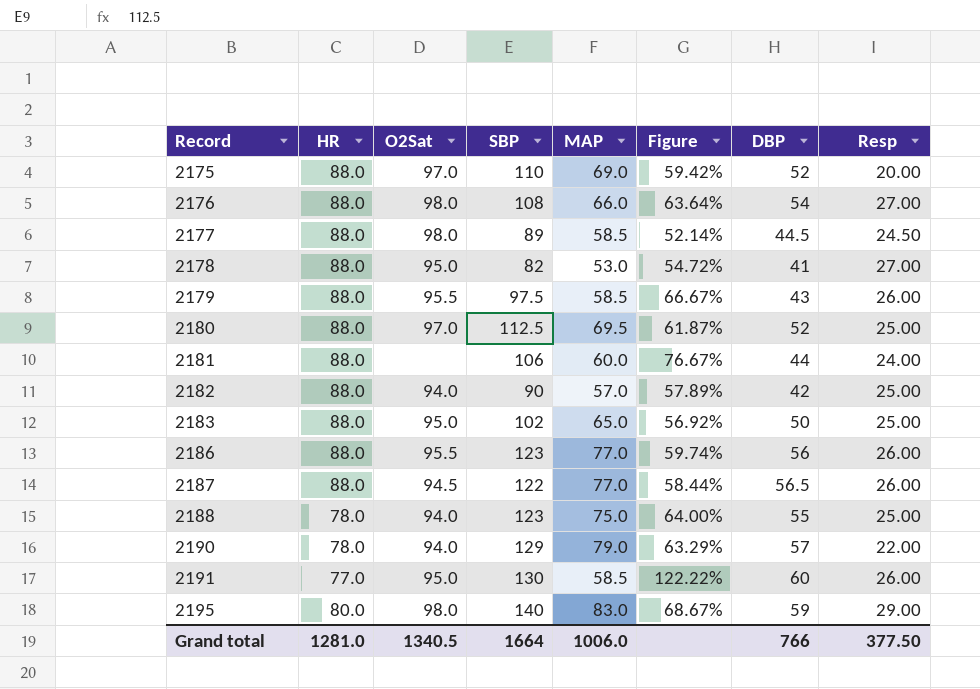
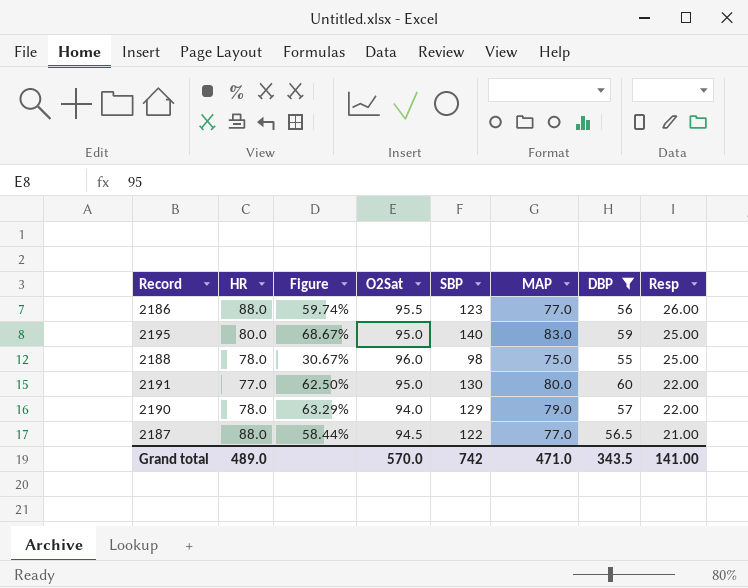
filter: none -> DBP >= 55
row order: Record ascending -> Resp descending
column Figure | position: 6 -> 3
2195 | O2Sat: 98.0 -> 95.0
2195 | Resp: 29.00 -> 25.00
2188 | Figure: 64.00% -> 30.67%
2188 | O2Sat: 94.0 -> 96.0
2188 | SBP: 123 -> 98
2191 | Figure: 122.22% -> 62.50%
2191 | MAP: 58.5 -> 80.0
2191 | Resp: 26.00 -> 22.00
2187 | Resp: 26.00 -> 21.00
Grand total | HR: 1281.0 -> 489.0
Grand total | O2Sat: 1340.5 -> 570.0
Grand total | SBP: 1664 -> 742
Grand total | MAP: 1006.0 -> 471.0
Grand total | DBP: 766 -> 343.5
Grand total | Resp: 377.50 -> 141.00

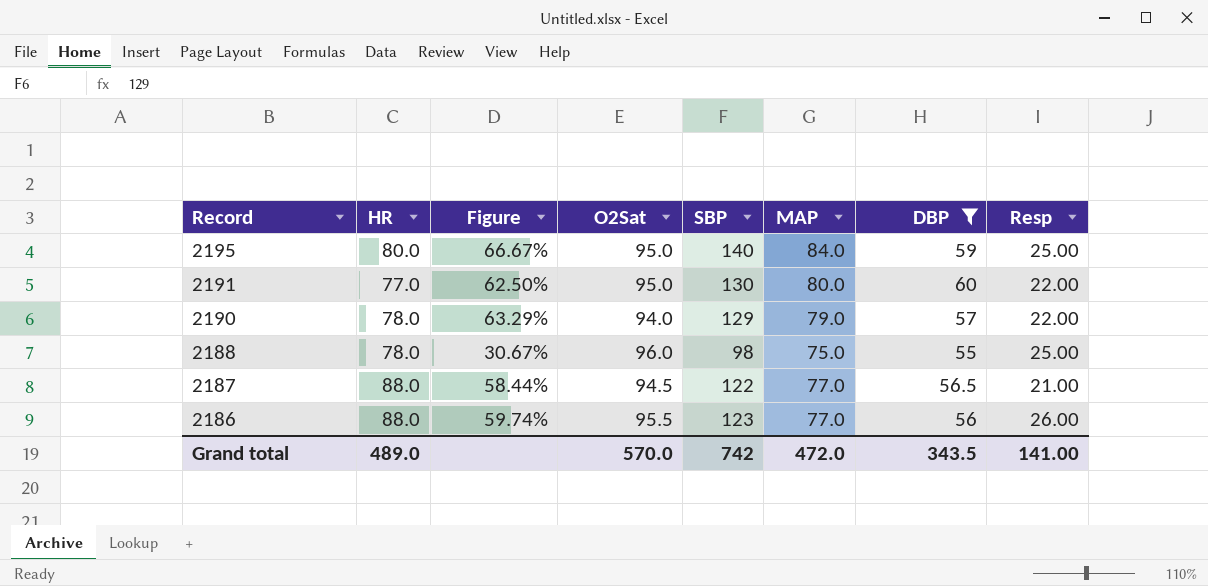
row order: Resp descending -> Record descending
2195 | Figure: 68.67% -> 66.67%
2195 | MAP: 83.0 -> 84.0
Grand total | MAP: 471.0 -> 472.0

